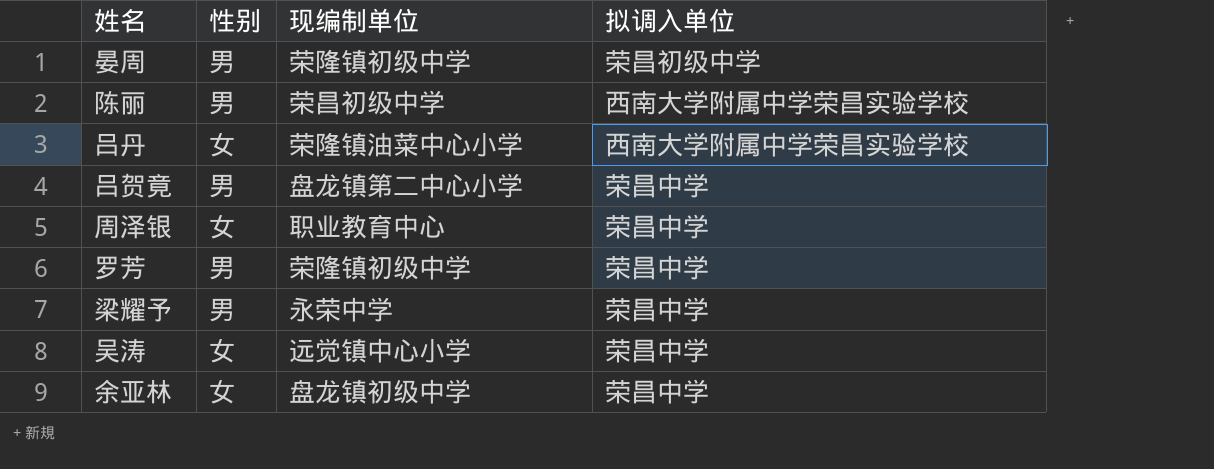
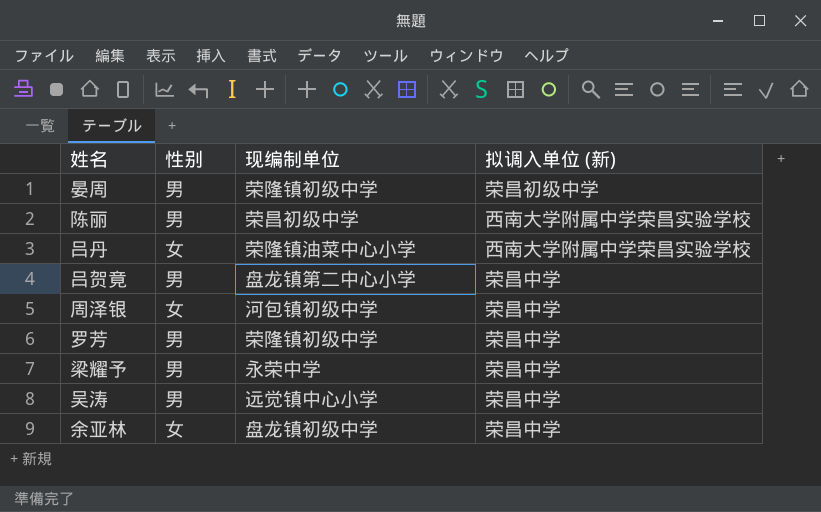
column name: 拟调入单位 -> 拟调入单位 (新)
周泽银 | 现编制单位: 职业教育中心 -> 河包镇初级中学
吴涛 | 性别: 女 -> 男

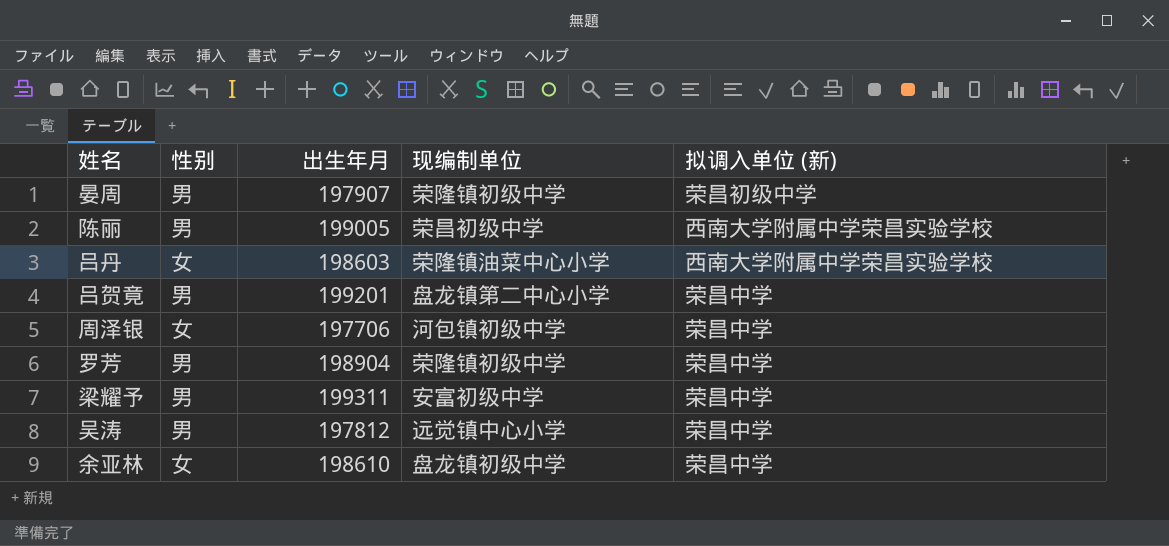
column 出生年月 | position: none -> 3
梁耀予 | 现编制单位: 永荣中学 -> 安富初级中学

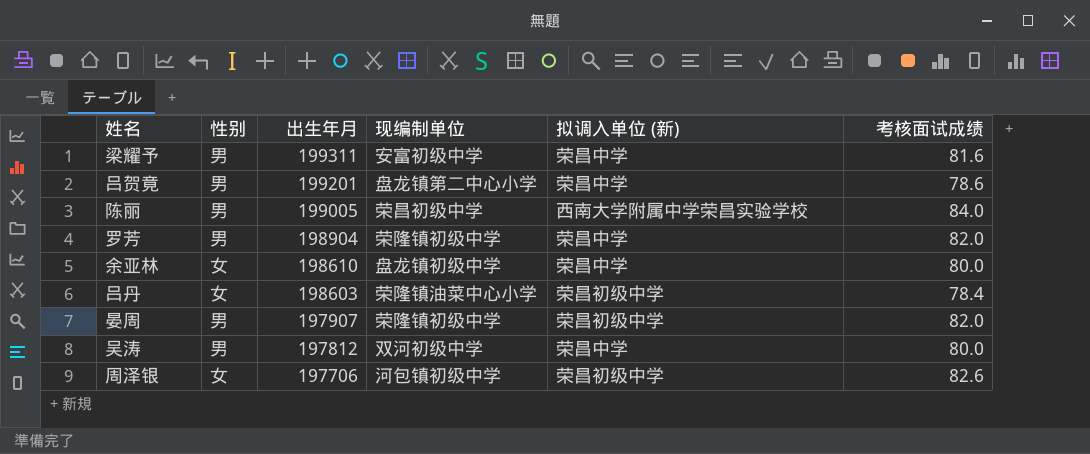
row order: none -> 出生年月 descending
column 考核面试成绩 | position: none -> 6
吕丹 | 拟调入单位 (新): 西南大学附属中学荣昌实验学校 -> 荣昌初级中学
吴涛 | 现编制单位: 远觉镇中心小学 -> 双河初级中学
周泽银 | 拟调入单位 (新): 荣昌中学 -> 荣昌初级中学

